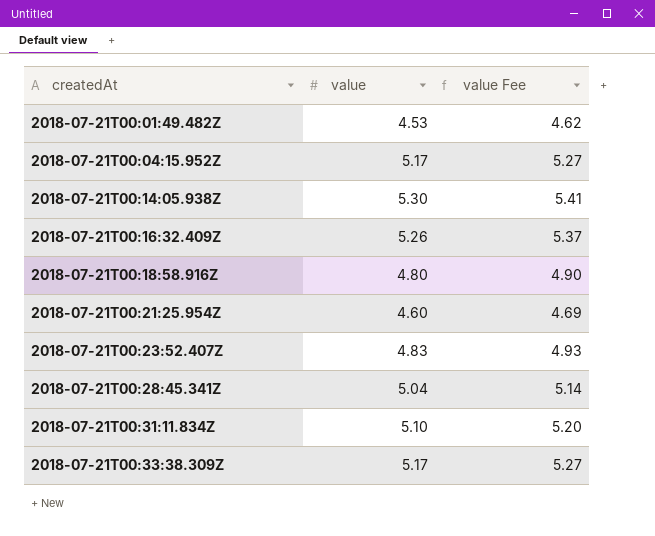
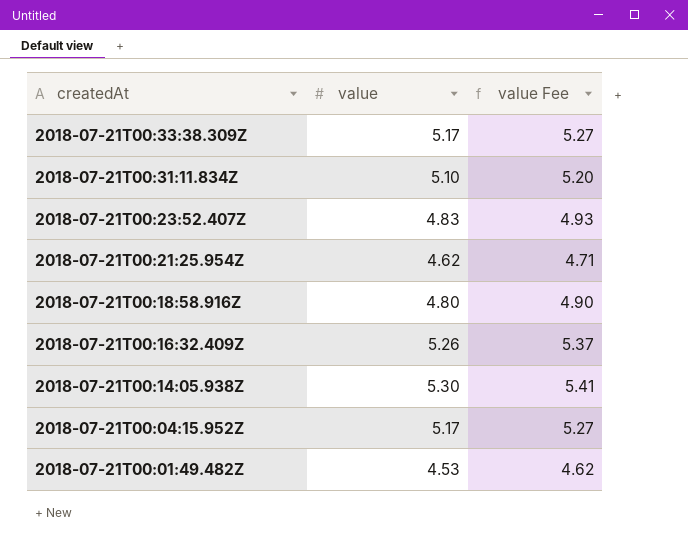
row order: createdAt ascending -> createdAt descending
row 2018-07-21T00:28:45.341Z: 5.04 | 5.14 -> none
2018-07-21T00:21:25.954Z | value: 4.60 -> 4.62
2018-07-21T00:21:25.954Z | value Fee: 4.69 -> 4.71

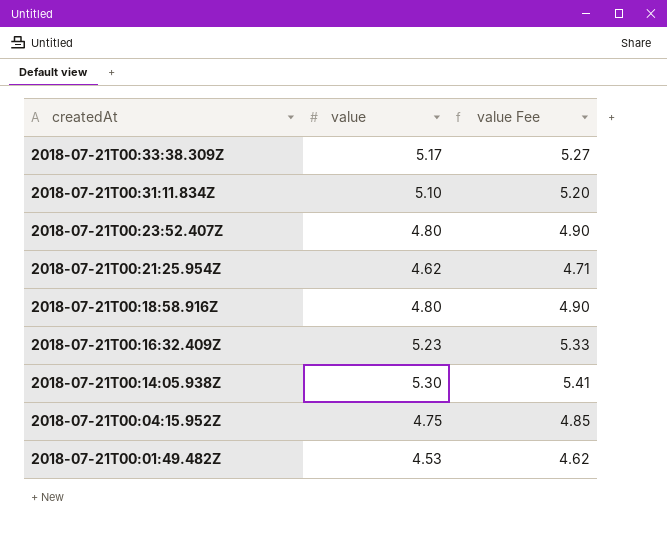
2018-07-21T00:23:52.407Z | value: 4.83 -> 4.80
2018-07-21T00:23:52.407Z | value Fee: 4.93 -> 4.90
2018-07-21T00:16:32.409Z | value: 5.26 -> 5.23
2018-07-21T00:16:32.409Z | value Fee: 5.37 -> 5.33
2018-07-21T00:04:15.952Z | value: 5.17 -> 4.75
2018-07-21T00:04:15.952Z | value Fee: 5.27 -> 4.85

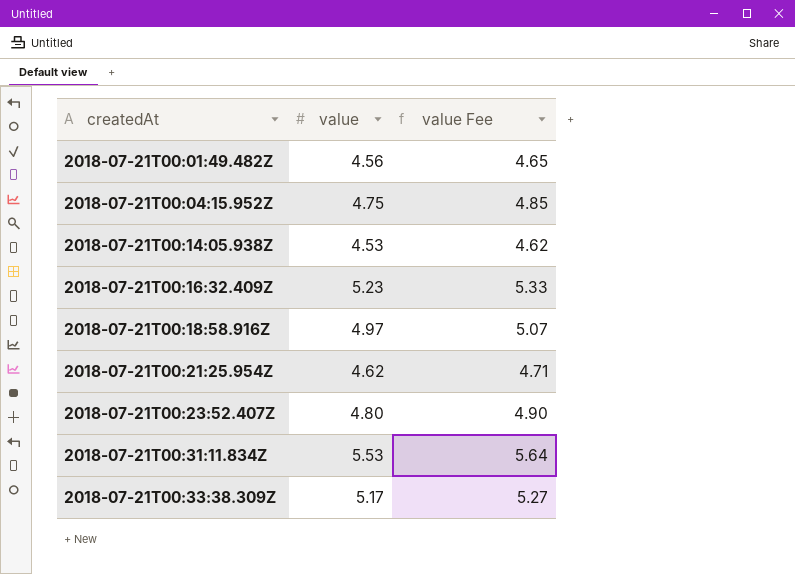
row order: createdAt descending -> createdAt ascending
2018-07-21T00:01:49.482Z | value: 4.53 -> 4.56
2018-07-21T00:01:49.482Z | value Fee: 4.62 -> 4.65
2018-07-21T00:14:05.938Z | value: 5.30 -> 4.53
2018-07-21T00:14:05.938Z | value Fee: 5.41 -> 4.62
2018-07-21T00:18:58.916Z | value: 4.80 -> 4.97
2018-07-21T00:18:58.916Z | value Fee: 4.90 -> 5.07
2018-07-21T00:31:11.834Z | value: 5.10 -> 5.53
2018-07-21T00:31:11.834Z | value Fee: 5.20 -> 5.64

